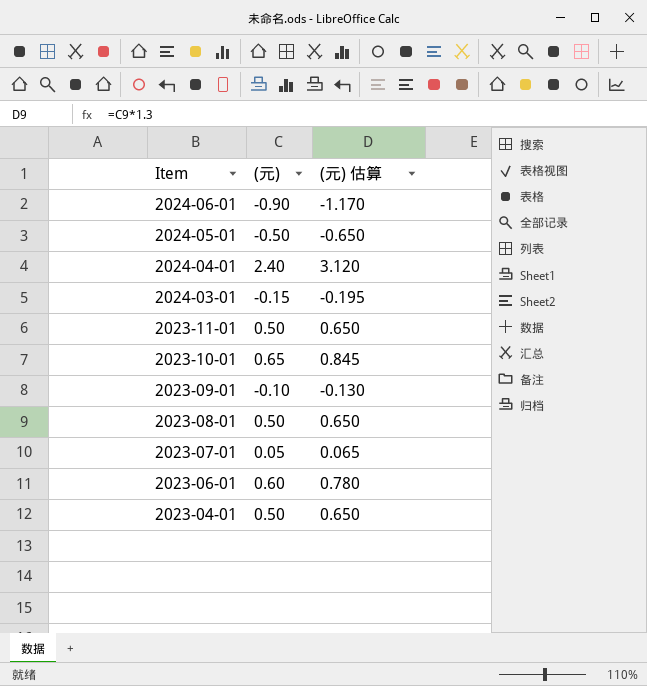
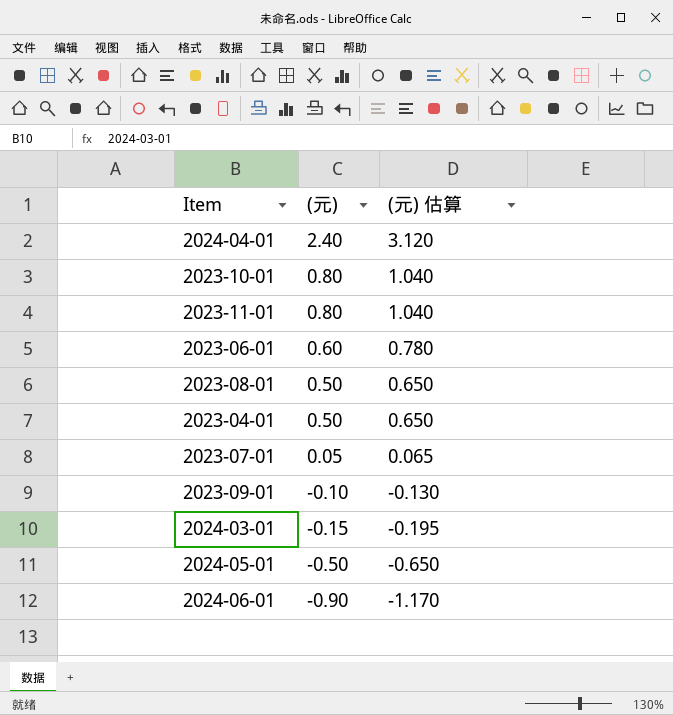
row order: Item descending -> (元) descending
2023-10-01 | (元): 0.65 -> 0.80
2023-10-01 | (元) 估算: 0.845 -> 1.040
2023-11-01 | (元): 0.50 -> 0.80
2023-11-01 | (元) 估算: 0.650 -> 1.040

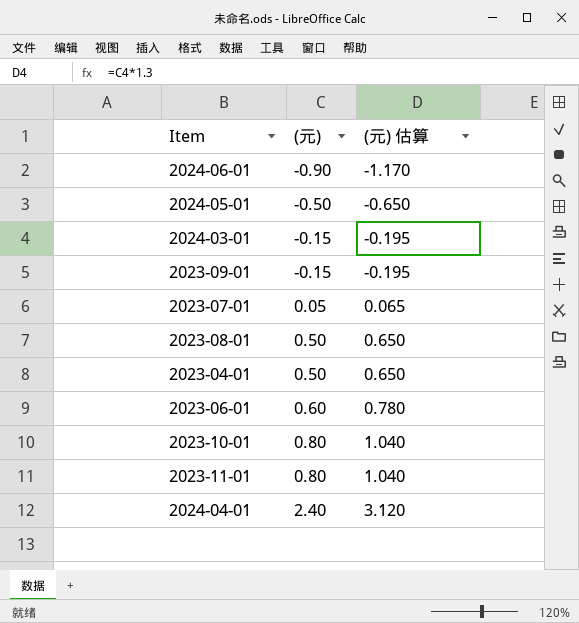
row order: (元) descending -> (元) ascending
2023-09-01 | (元): -0.10 -> -0.15
2023-09-01 | (元) 估算: -0.130 -> -0.195

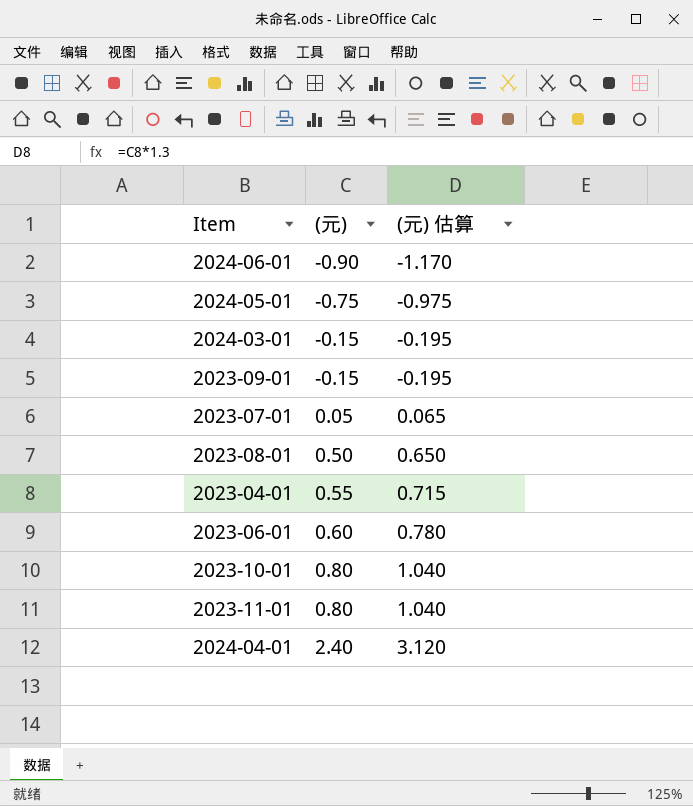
2024-05-01 | (元): -0.50 -> -0.75
2024-05-01 | (元) 估算: -0.650 -> -0.975
2023-04-01 | (元): 0.50 -> 0.55
2023-04-01 | (元) 估算: 0.650 -> 0.715

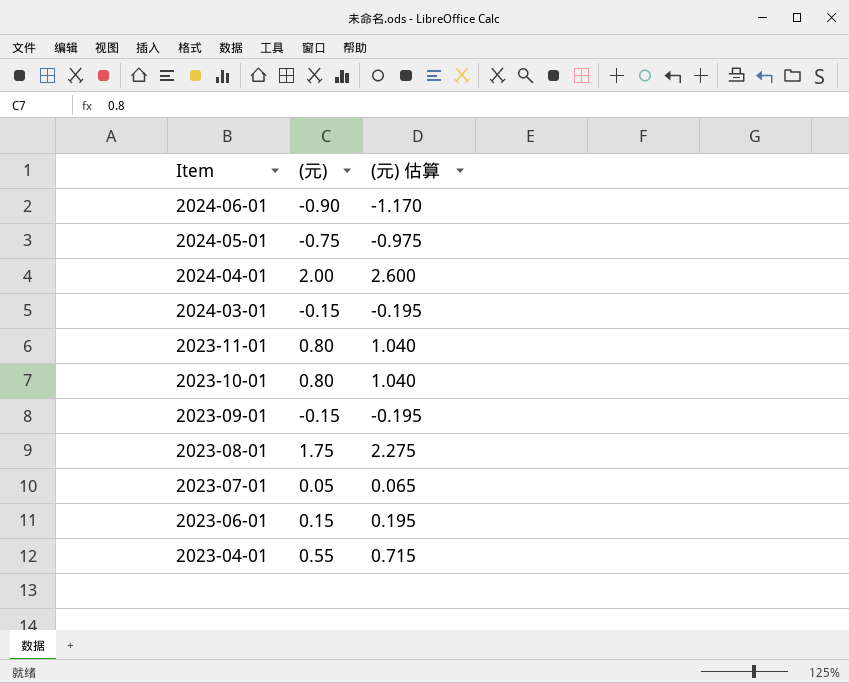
row order: (元) ascending -> Item descending
2024-04-01 | (元): 2.40 -> 2.00
2024-04-01 | (元) 估算: 3.120 -> 2.600
2023-08-01 | (元): 0.50 -> 1.75
2023-08-01 | (元) 估算: 0.650 -> 2.275
2023-06-01 | (元): 0.60 -> 0.15
2023-06-01 | (元) 估算: 0.780 -> 0.195

